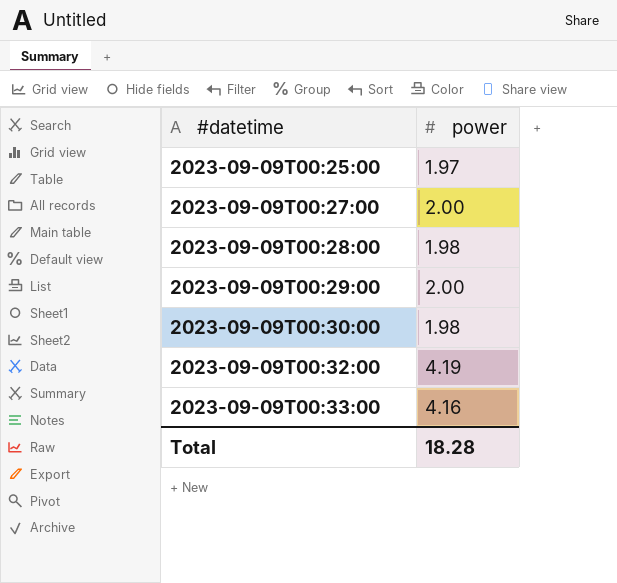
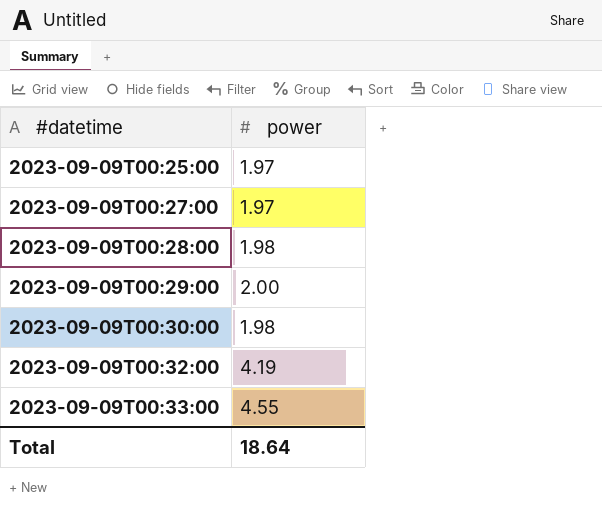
2023-09-09T00:27:00 | power: 2.00 -> 1.97
2023-09-09T00:33:00 | power: 4.16 -> 4.55
Total | power: 18.28 -> 18.64

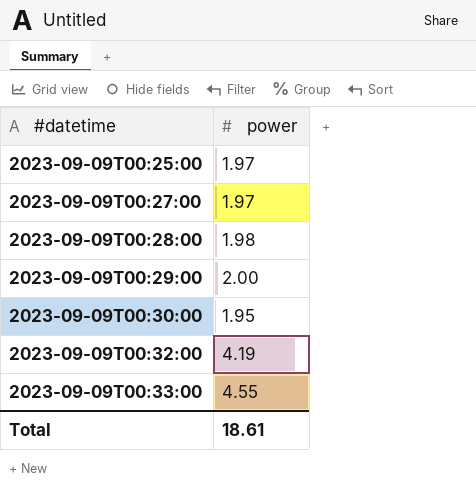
2023-09-09T00:30:00 | power: 1.98 -> 1.95
Total | power: 18.64 -> 18.61

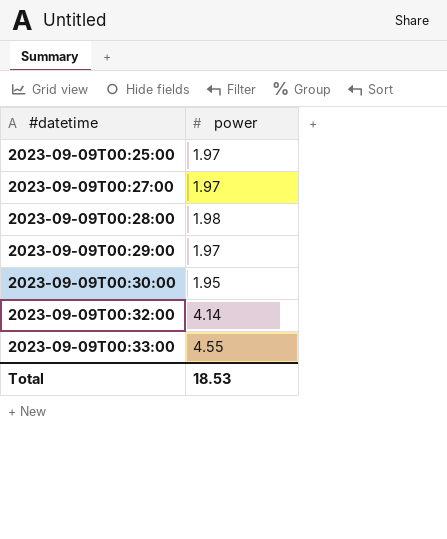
2023-09-09T00:29:00 | power: 2.00 -> 1.97
2023-09-09T00:32:00 | power: 4.19 -> 4.14
Total | power: 18.61 -> 18.53

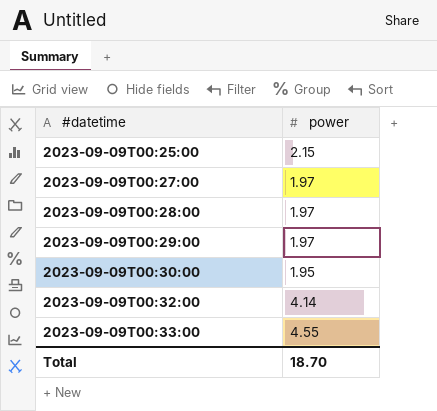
2023-09-09T00:25:00 | power: 1.97 -> 2.15
2023-09-09T00:28:00 | power: 1.98 -> 1.97
Total | power: 18.53 -> 18.70

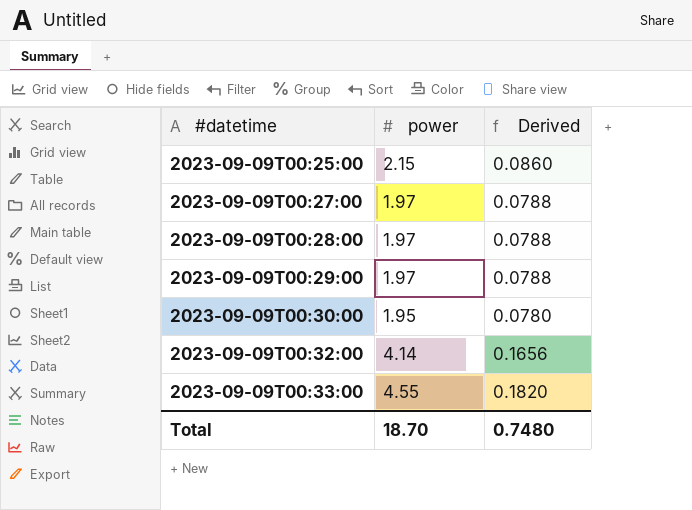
column Derived | formula: none -> [power] * 0.04

